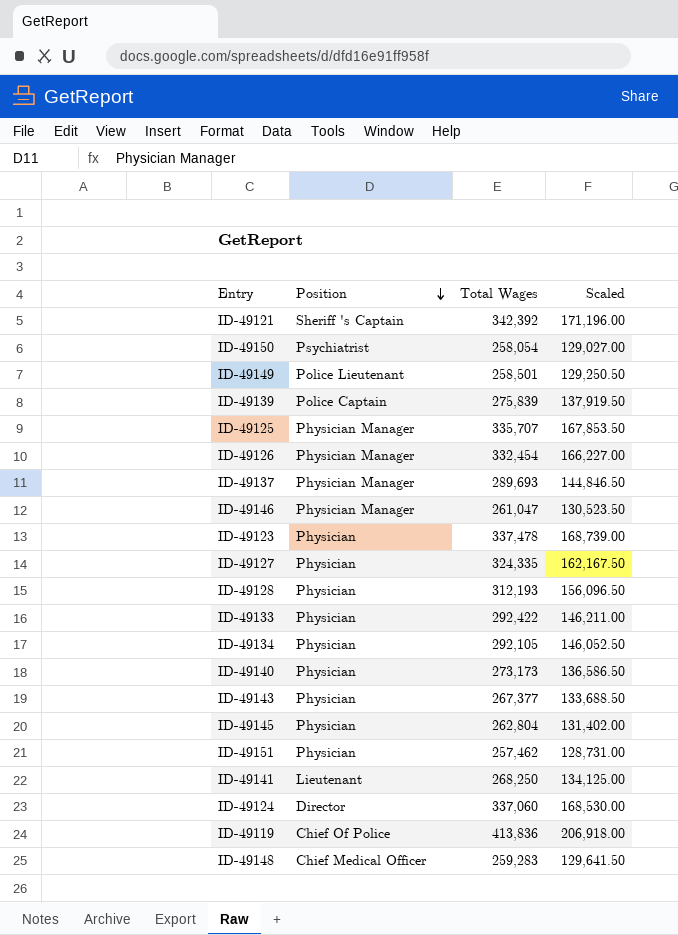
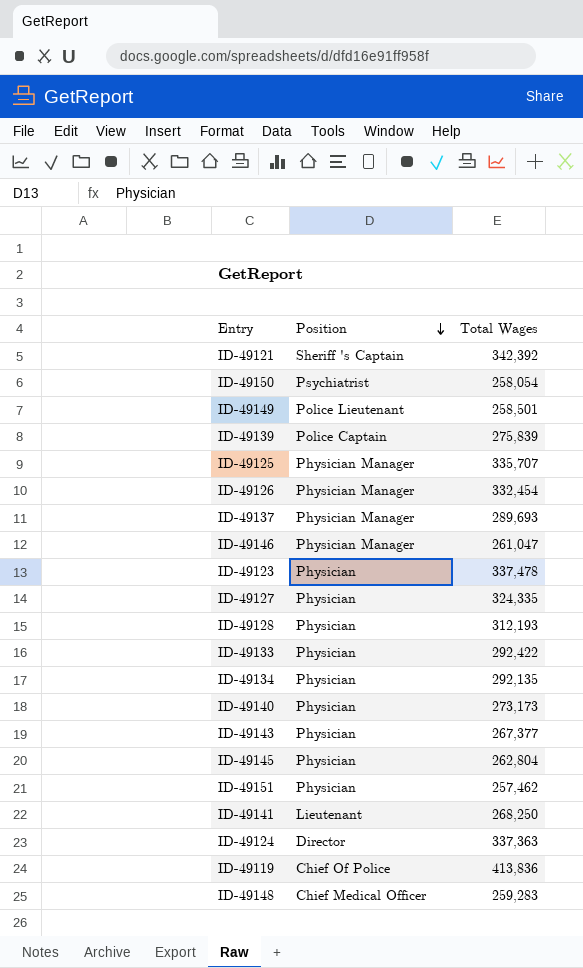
column Scaled | formula: [Total Wages] * 0.5 -> none
ID-49134 | Total Wages: 292,105 -> 292,135
ID-49124 | Total Wages: 337,060 -> 337,363

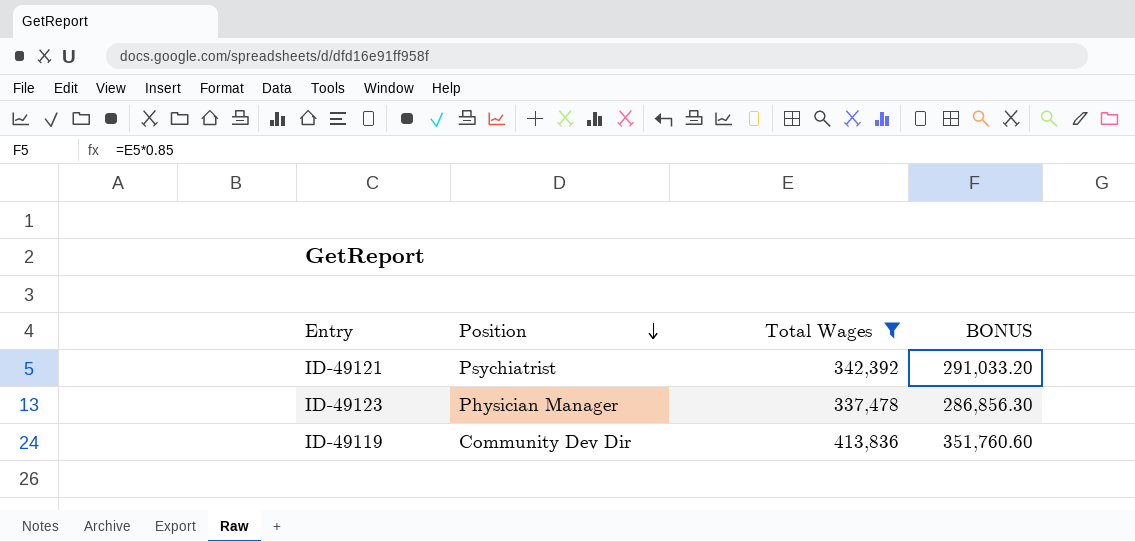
filter: none -> Total Wages >= 337,478
column BONUS | formula: none -> [Total Wages] * 0.85
ID-49121 | Position: Sheriff 's Captain -> Psychiatrist
ID-49123 | Position: Physician -> Physician Manager
ID-49119 | Position: Chief Of Police -> Community Dev Dir

